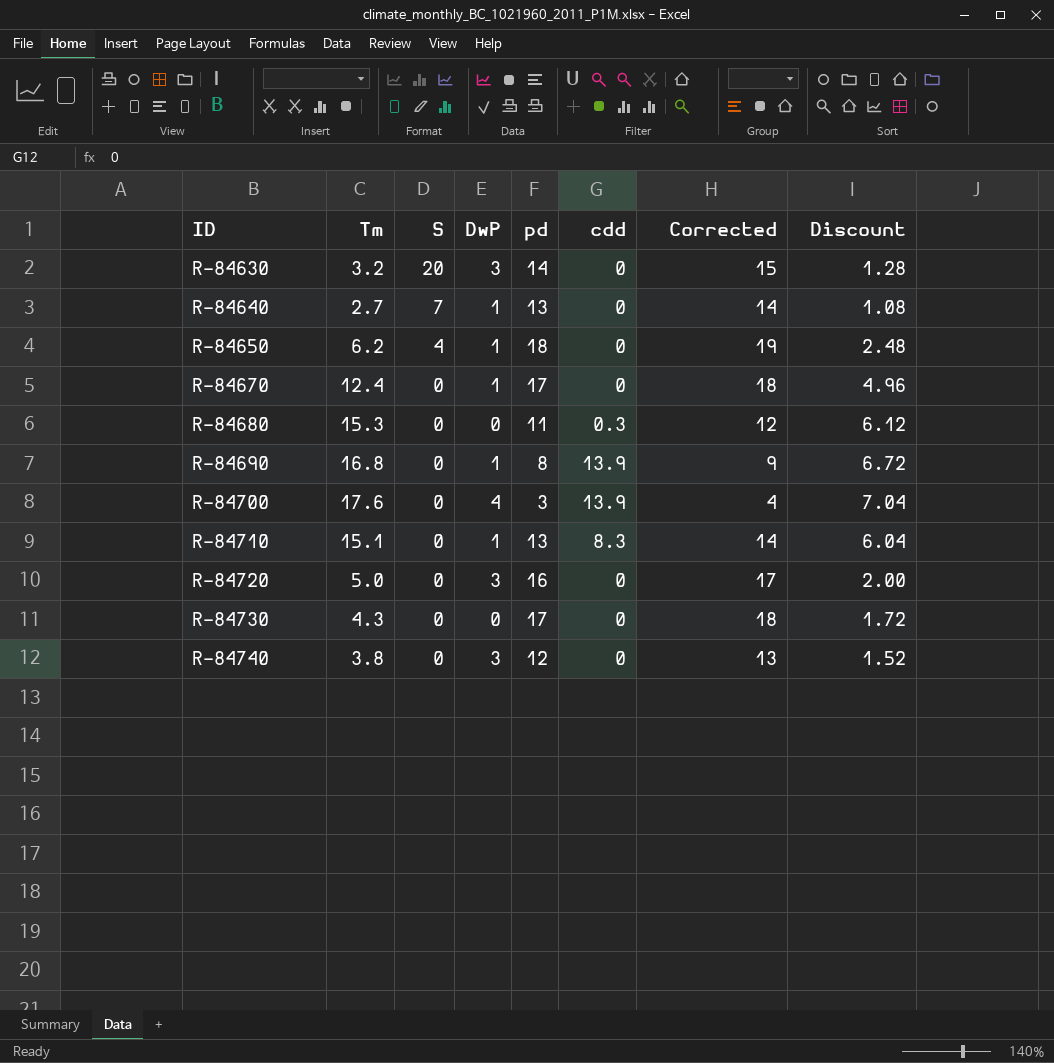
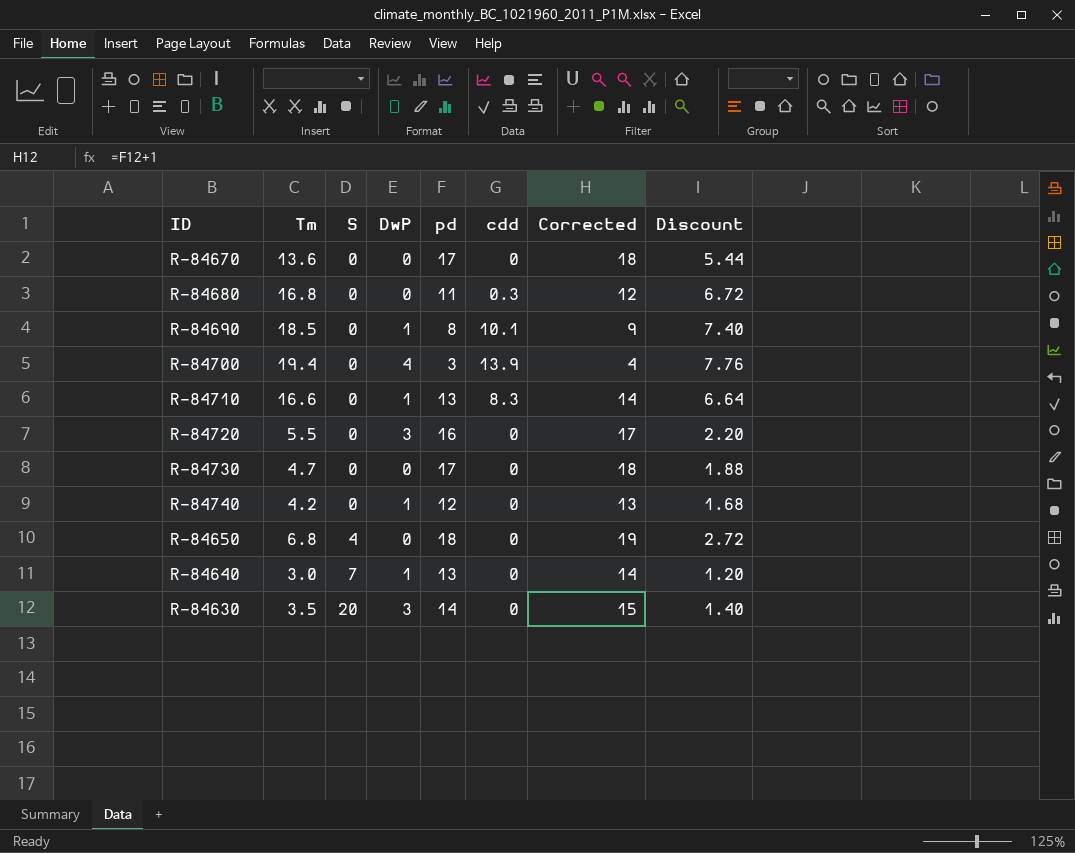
row order: ID ascending -> S ascending
R-84670 | Tm: 12.4 -> 13.6
R-84670 | DwP: 1 -> 0
R-84670 | Discount: 4.96 -> 5.44
R-84680 | Tm: 15.3 -> 16.8
R-84680 | Discount: 6.12 -> 6.72
R-84690 | Tm: 16.8 -> 18.5
R-84690 | cdd: 13.9 -> 10.1
R-84690 | Discount: 6.72 -> 7.40
R-84700 | Tm: 17.6 -> 19.4
R-84700 | Discount: 7.04 -> 7.76
R-84710 | Tm: 15.1 -> 16.6
R-84710 | Discount: 6.04 -> 6.64
R-84720 | Tm: 5.0 -> 5.5
R-84720 | Discount: 2.00 -> 2.20
R-84730 | Tm: 4.3 -> 4.7
R-84730 | Discount: 1.72 -> 1.88
R-84740 | Tm: 3.8 -> 4.2
R-84740 | DwP: 3 -> 1
R-84740 | Discount: 1.52 -> 1.68
R-84650 | Tm: 6.2 -> 6.8
R-84650 | DwP: 1 -> 0
R-84650 | Discount: 2.48 -> 2.72
R-84640 | Tm: 2.7 -> 3.0
R-84640 | Discount: 1.08 -> 1.20
R-84630 | Tm: 3.2 -> 3.5
R-84630 | Discount: 1.28 -> 1.40

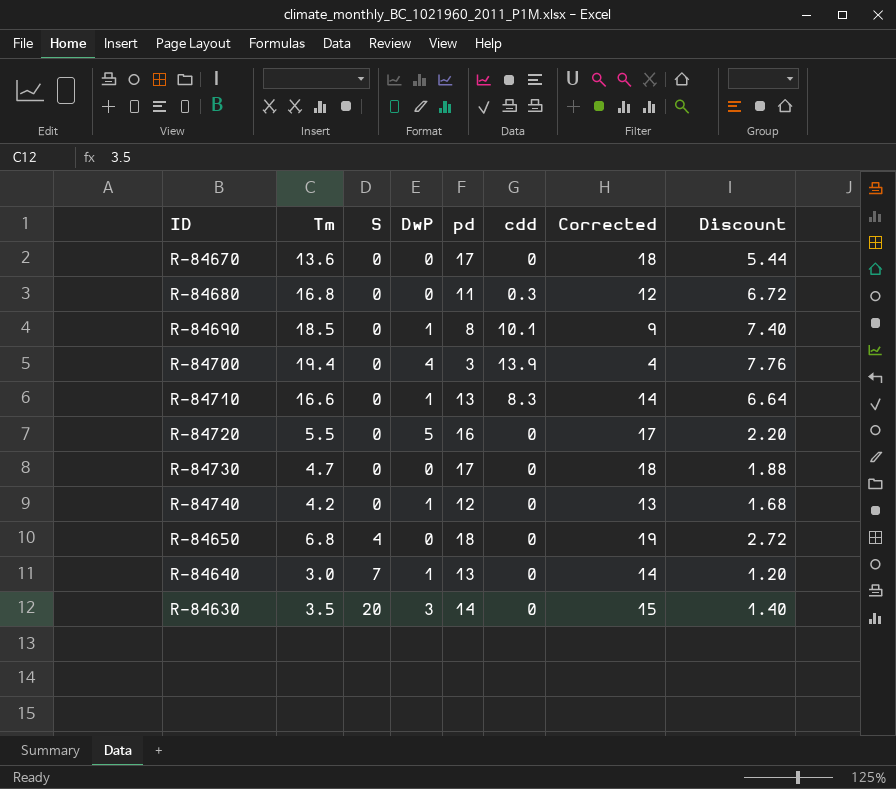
R-84720 | DwP: 3 -> 5

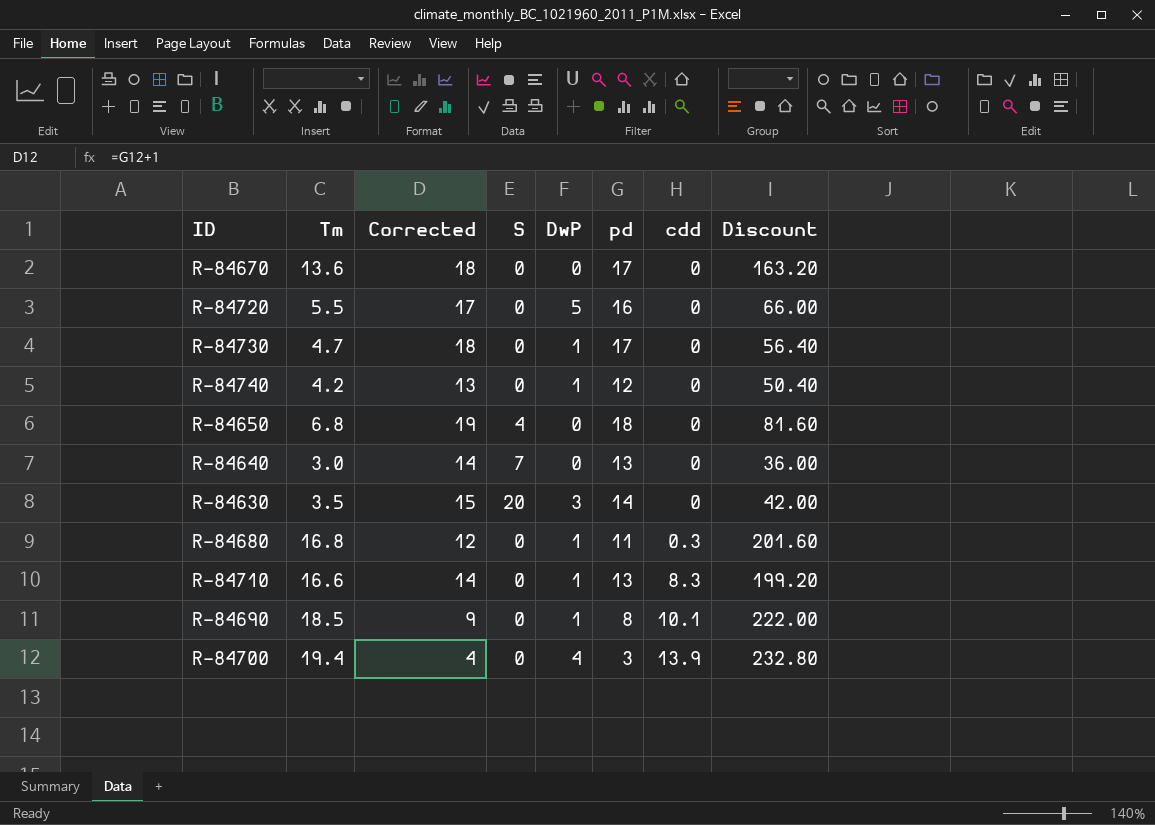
row order: S ascending -> cdd ascending
column Corrected | position: 7 -> 3
column Discount | formula: [Tm] * 0.4 -> [Tm] * 12
R-84730 | DwP: 0 -> 1
R-84640 | DwP: 1 -> 0
R-84680 | DwP: 0 -> 1

